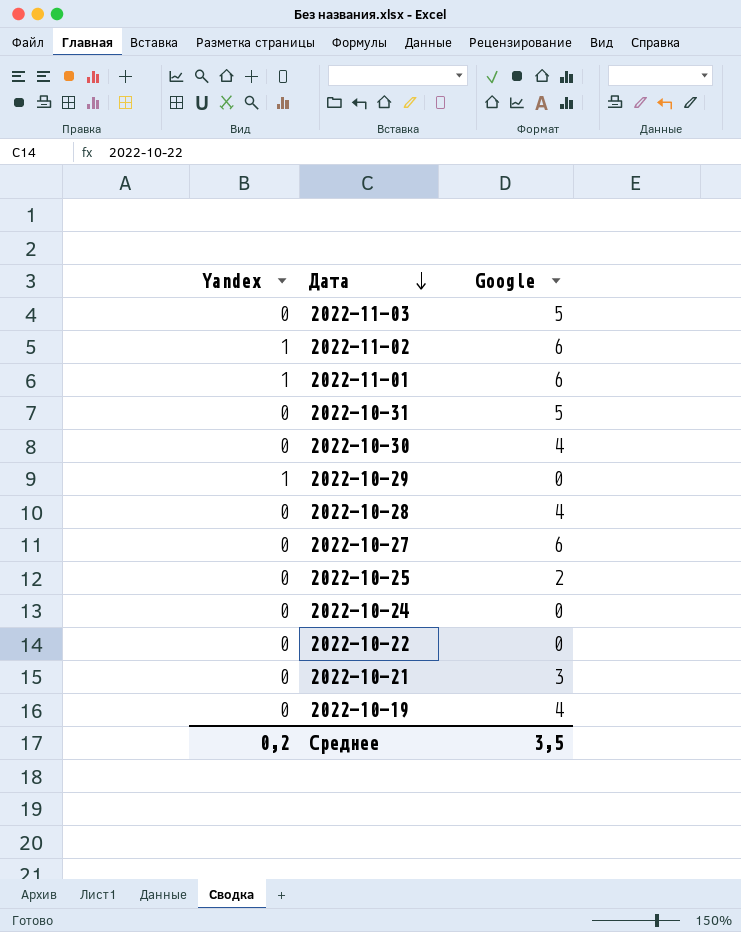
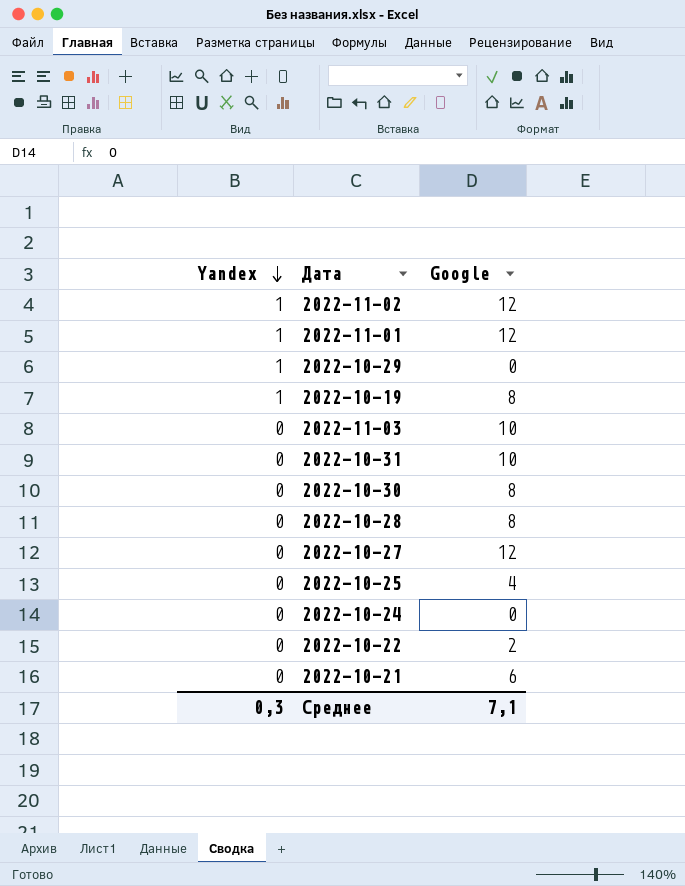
row order: Дата descending -> Yandex descending
2022-11-02 | Google: 6 -> 12
2022-11-01 | Google: 6 -> 12
2022-10-19 | Yandex: 0 -> 1
2022-10-19 | Google: 4 -> 8
2022-11-03 | Google: 5 -> 10
2022-10-31 | Google: 5 -> 10
2022-10-30 | Google: 4 -> 8
2022-10-28 | Google: 4 -> 8
2022-10-27 | Google: 6 -> 12
2022-10-25 | Google: 2 -> 4
2022-10-22 | Google: 0 -> 2
2022-10-21 | Google: 3 -> 6
Среднее | Yandex: 0,2 -> 0,3
Среднее | Google: 3,5 -> 7,1

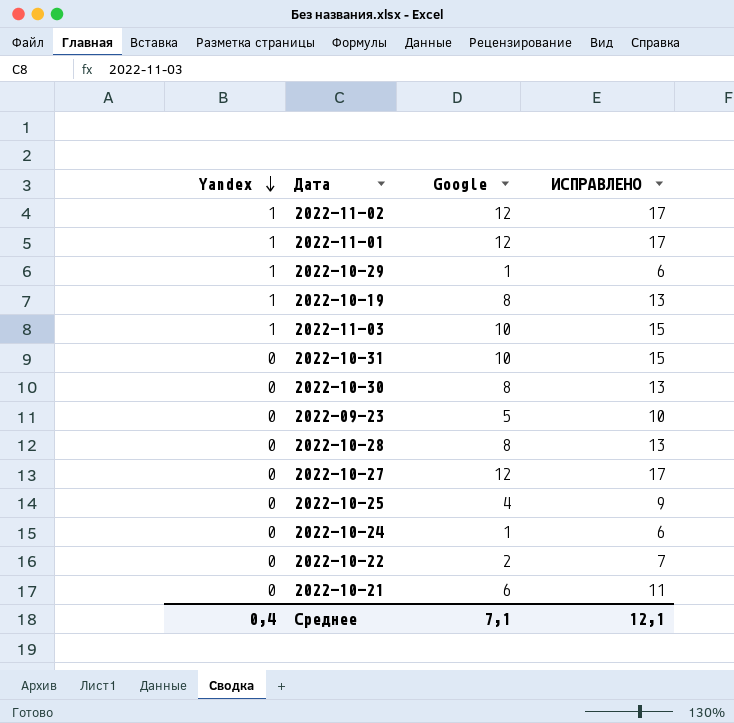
column ИСПРАВЛЕНО | formula: none -> [Google] + 5
2022-10-29 | Google: 0 -> 1
2022-11-03 | Yandex: 0 -> 1
row 2022-09-23: none -> 0 | 5 | 10
2022-10-24 | Google: 0 -> 1
Среднее | Yandex: 0,3 -> 0,4

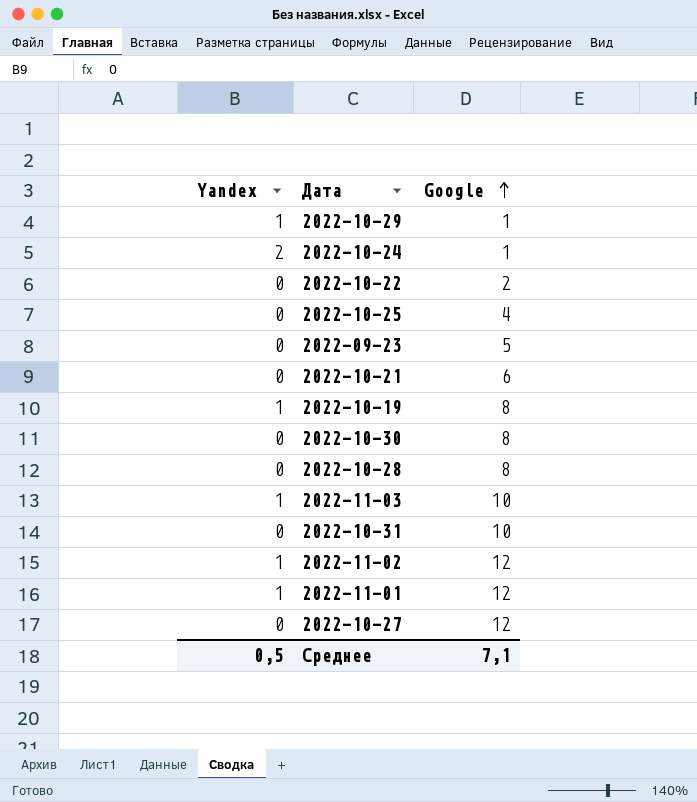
row order: Yandex descending -> Google ascending
column ИСПРАВЛЕНО | formula: [Google] + 5 -> none
2022-10-24 | Yandex: 0 -> 2
Среднее | Yandex: 0,4 -> 0,5

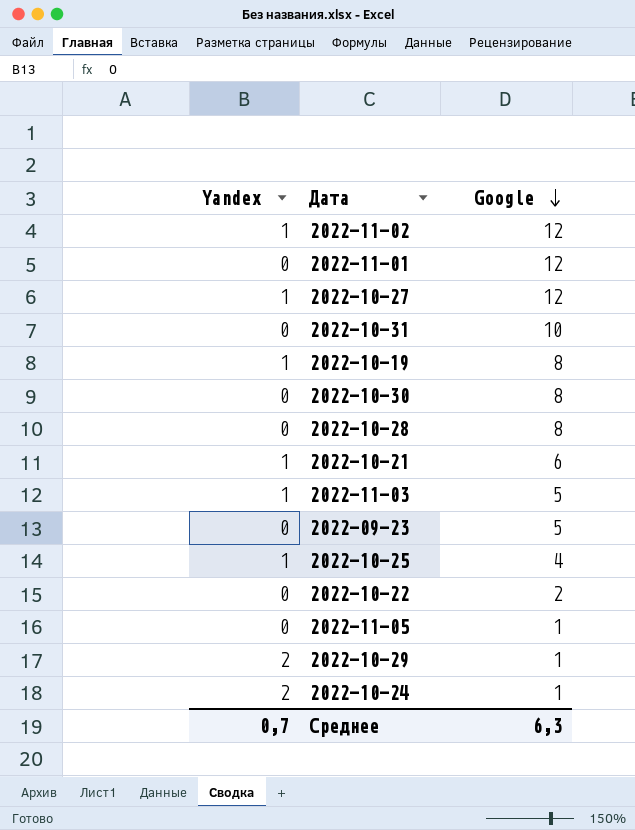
row order: Google ascending -> Google descending
2022-11-01 | Yandex: 1 -> 0
2022-10-27 | Yandex: 0 -> 1
2022-10-21 | Yandex: 0 -> 1
2022-11-03 | Google: 10 -> 5
2022-10-25 | Yandex: 0 -> 1
row 2022-11-05: none -> 0 | 1
2022-10-29 | Yandex: 1 -> 2
Среднее | Yandex: 0,5 -> 0,7
Среднее | Google: 7,1 -> 6,3

